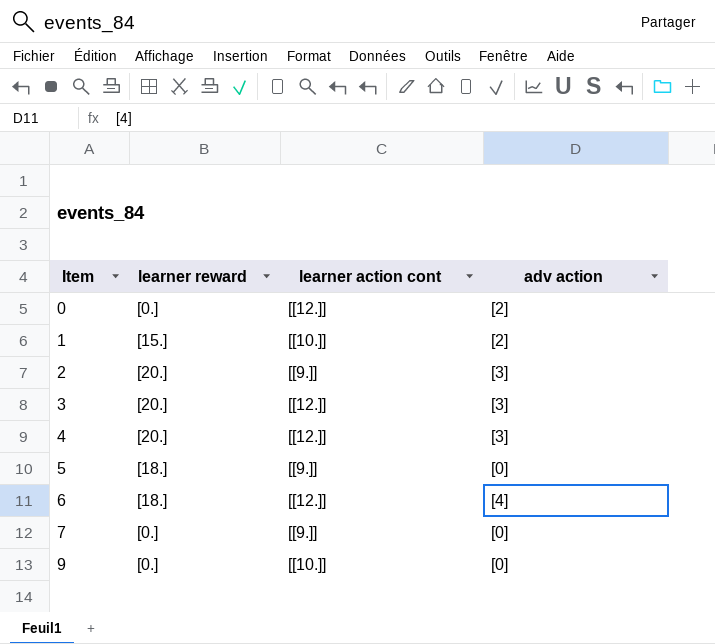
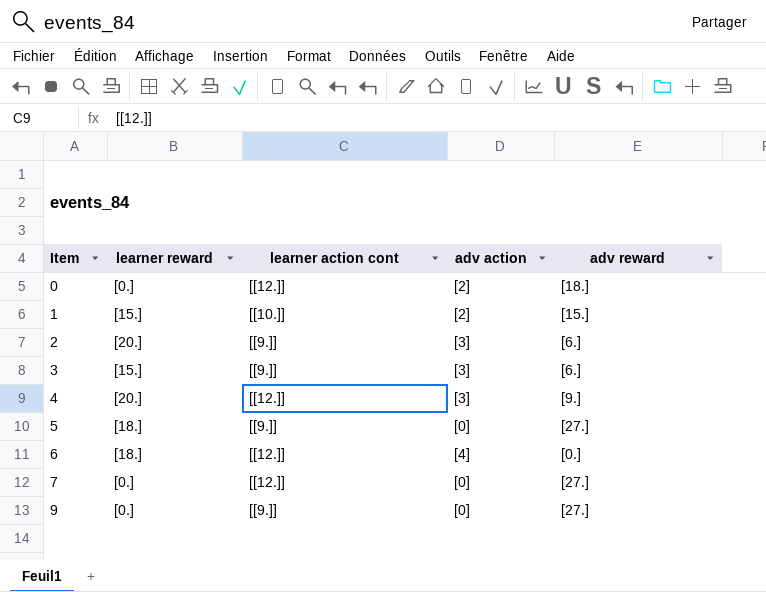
column adv reward | position: none -> 5
3 | learner reward: [20.] -> [15.]
3 | learner action cont: [[12.]] -> [[9.]]
7 | learner action cont: [[9.]] -> [[12.]]
9 | learner action cont: [[10.]] -> [[9.]]

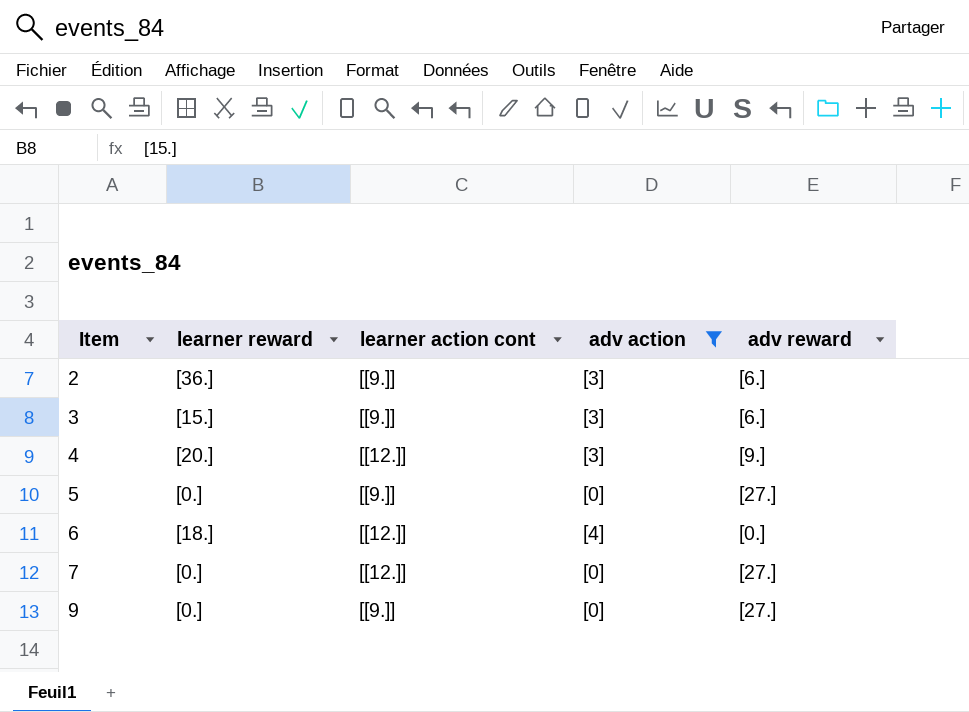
filter: none -> adv action != [2]
2 | learner reward: [20.] -> [36.]
5 | learner reward: [18.] -> [0.]

